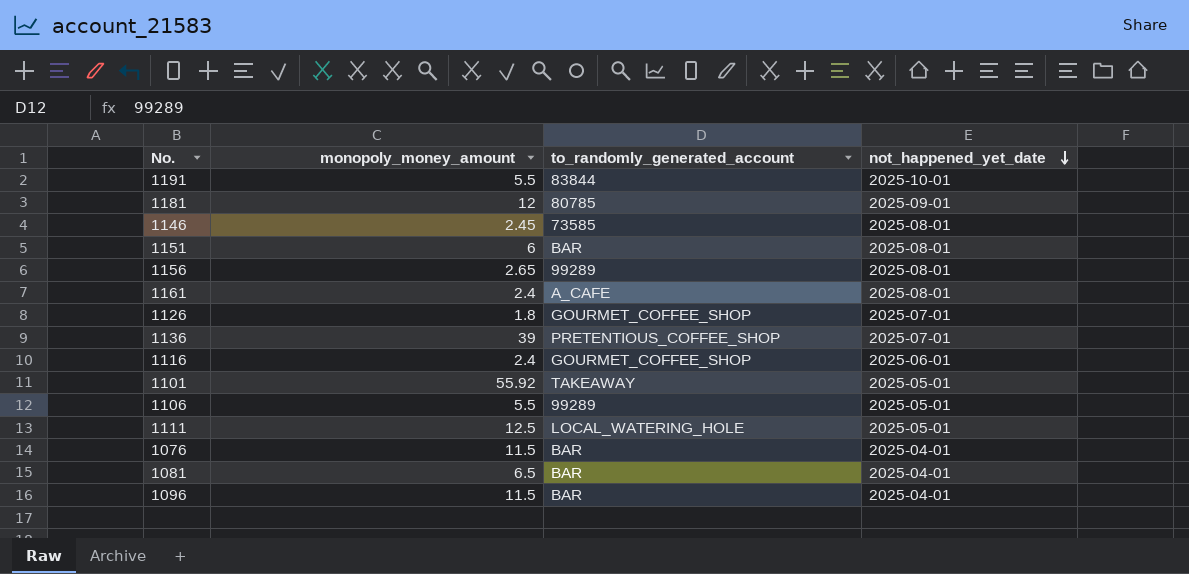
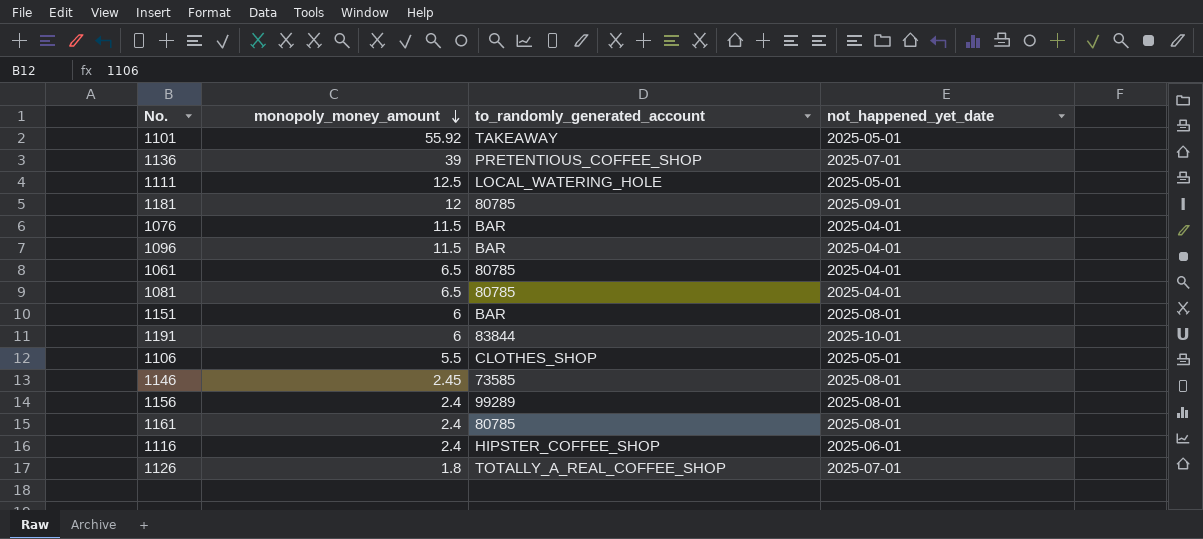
row order: not_happened_yet_date descending -> monopoly_money_amount descending
row 1061: none -> 6.5 | 80785 | 2025-04-01
1081 | to_randomly_generated_account: BAR -> 80785
1191 | monopoly_money_amount: 5.5 -> 6
1106 | to_randomly_generated_account: 99289 -> CLOTHES_SHOP
1156 | monopoly_money_amount: 2.65 -> 2.4
1161 | to_randomly_generated_account: A_CAFE -> 80785
1116 | to_randomly_generated_account: GOURMET_COFFEE_SHOP -> HIPSTER_COFFEE_SHOP
1126 | to_randomly_generated_account: GOURMET_COFFEE_SHOP -> TOTALLY_A_REAL_COFFEE_SHOP

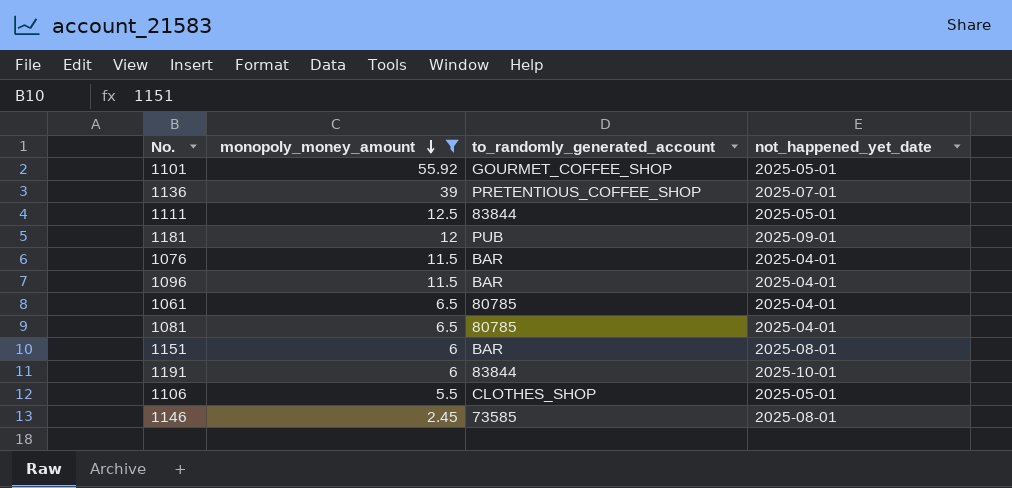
filter: none -> monopoly_money_amount >= 2.45
1101 | to_randomly_generated_account: TAKEAWAY -> GOURMET_COFFEE_SHOP
1111 | to_randomly_generated_account: LOCAL_WATERING_HOLE -> 83844
1181 | to_randomly_generated_account: 80785 -> PUB

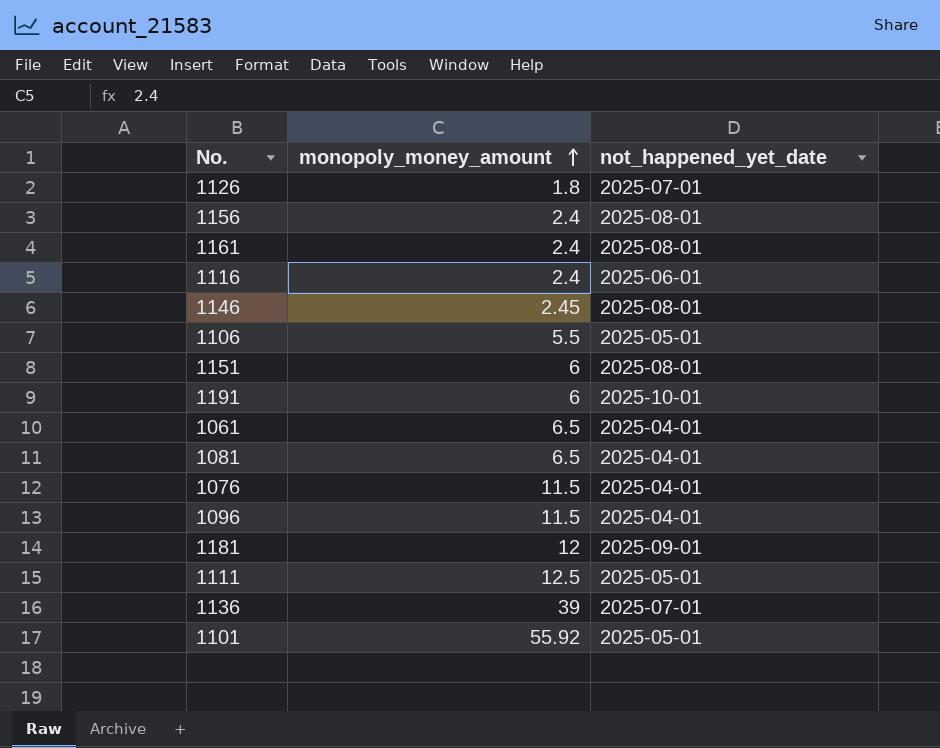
filter: monopoly_money_amount >= 2.45 -> none
row order: monopoly_money_amount descending -> monopoly_money_amount ascending
column to_randomly_generated_account | position: 3 -> none

